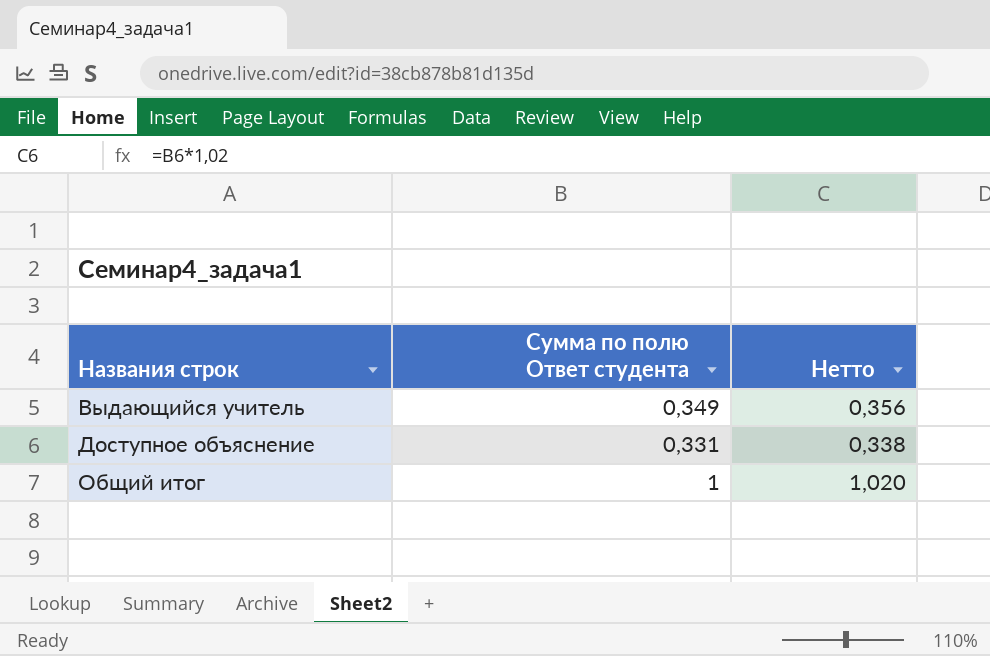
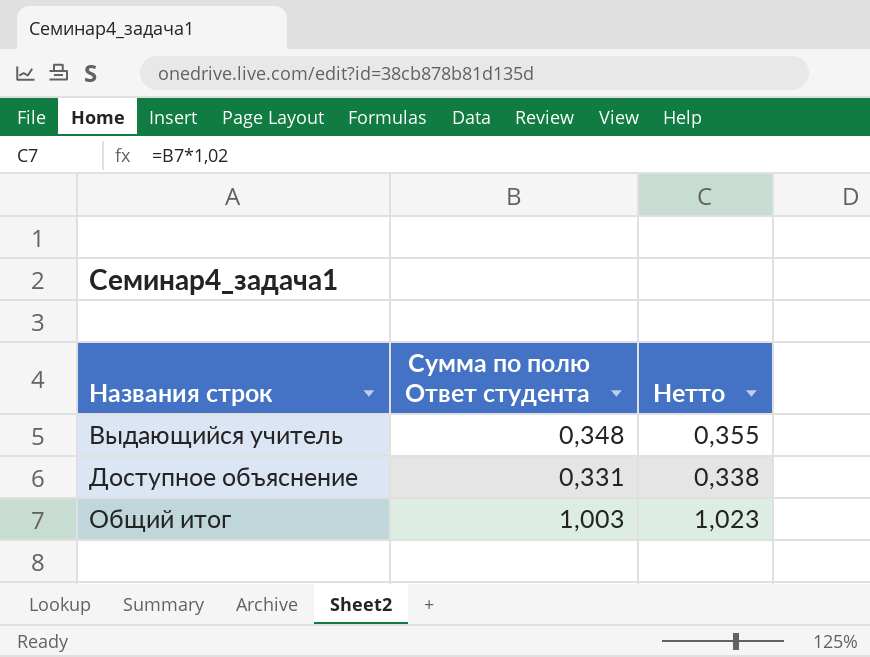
Выдающийся учитель | Сумма по полю Ответ студента: 0,349 -> 0,348
Выдающийся учитель | Нетто: 0,356 -> 0,355
Общий итог | Сумма по полю Ответ студента: 1 -> 1,003
Общий итог | Нетто: 1,020 -> 1,023

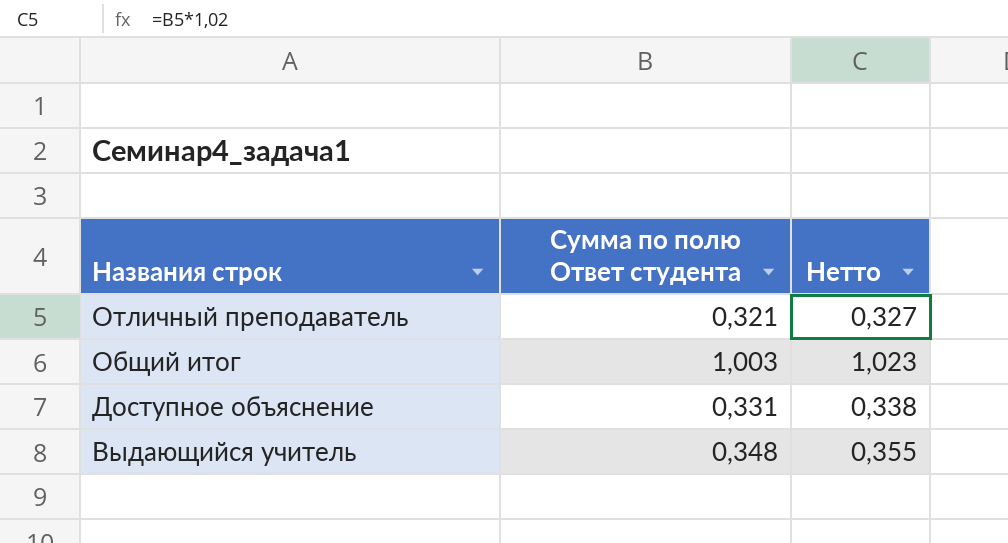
row order: Названия строк ascending -> Названия строк descending
row Отличный преподаватель: none -> 0,321 | 0,327

